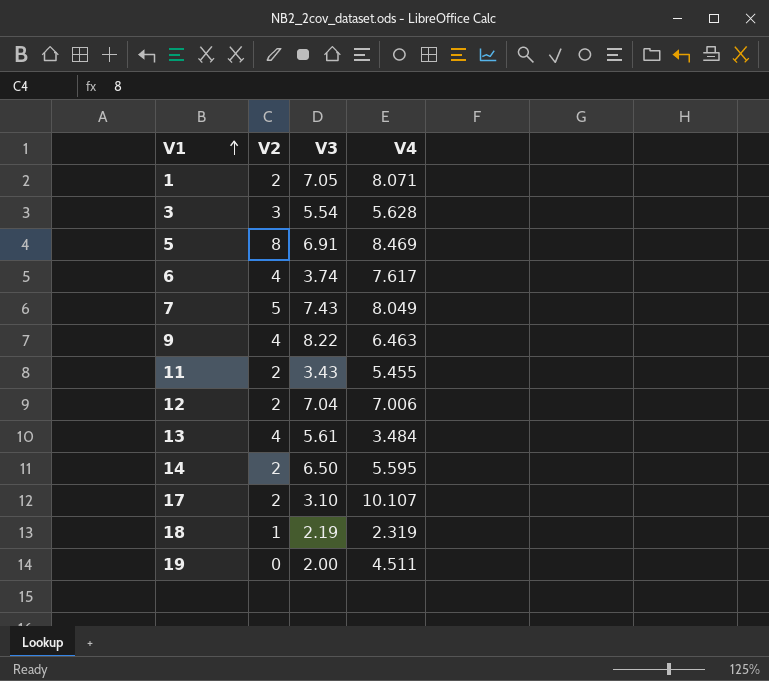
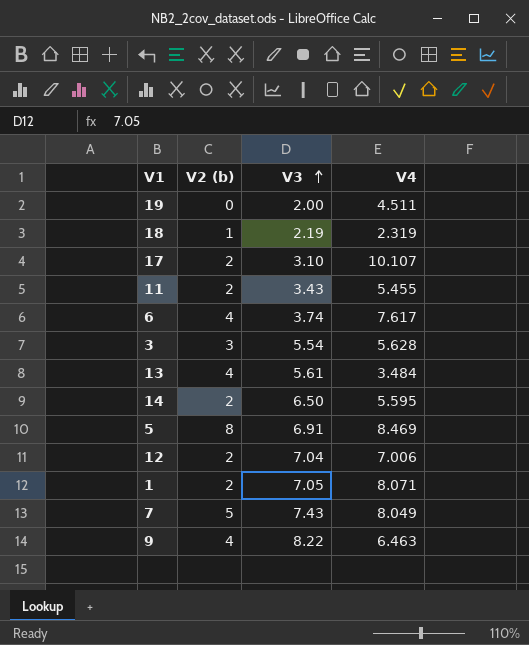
row order: V1 ascending -> V3 ascending
column name: V2 -> V2 (b)

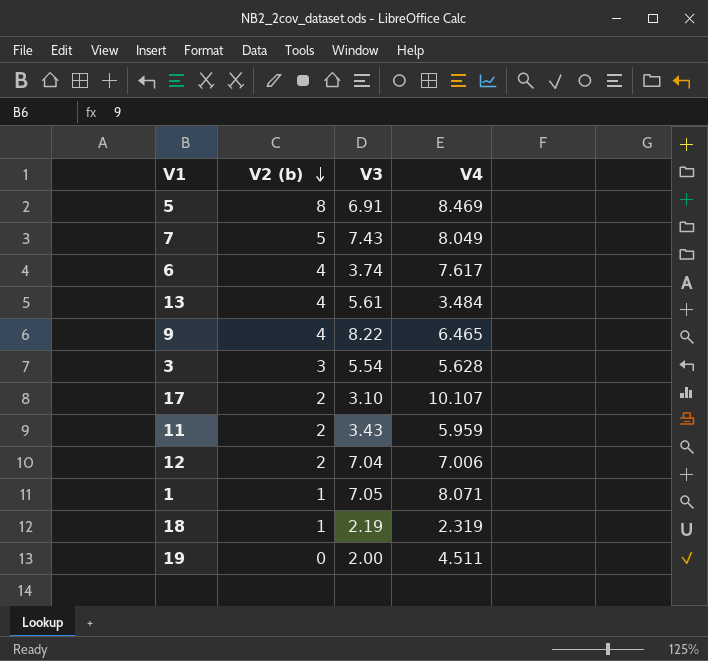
row order: V3 ascending -> V2 (b) descending
row 14: 2 | 6.50 | 5.595 -> none
9 | V4: 6.463 -> 6.465
11 | V4: 5.455 -> 5.959
1 | V2 (b): 2 -> 1

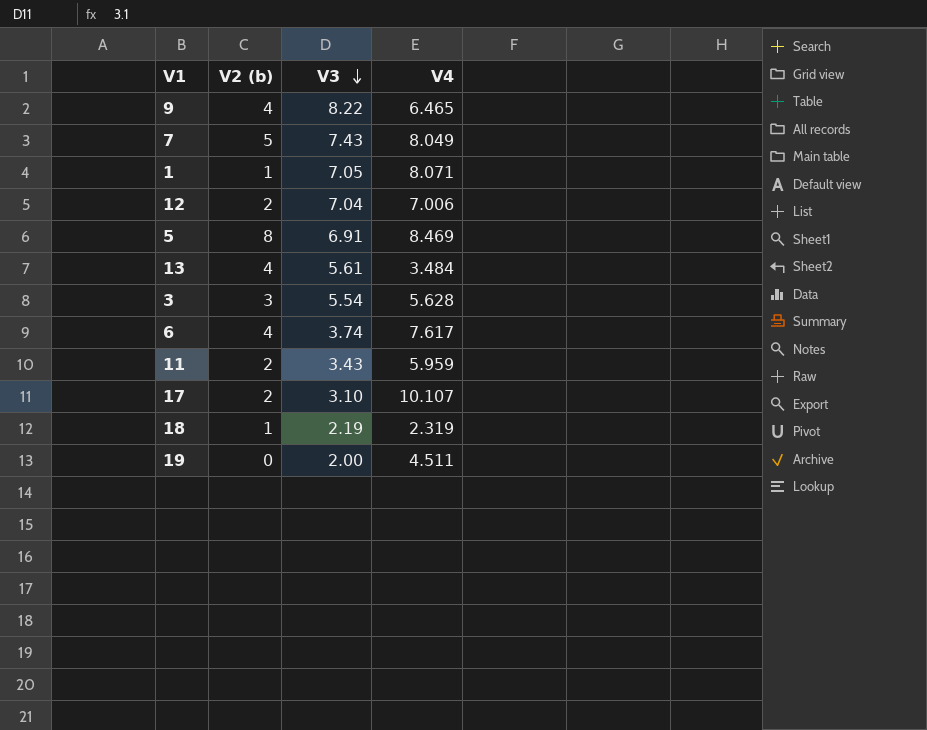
row order: V2 (b) descending -> V3 descending

